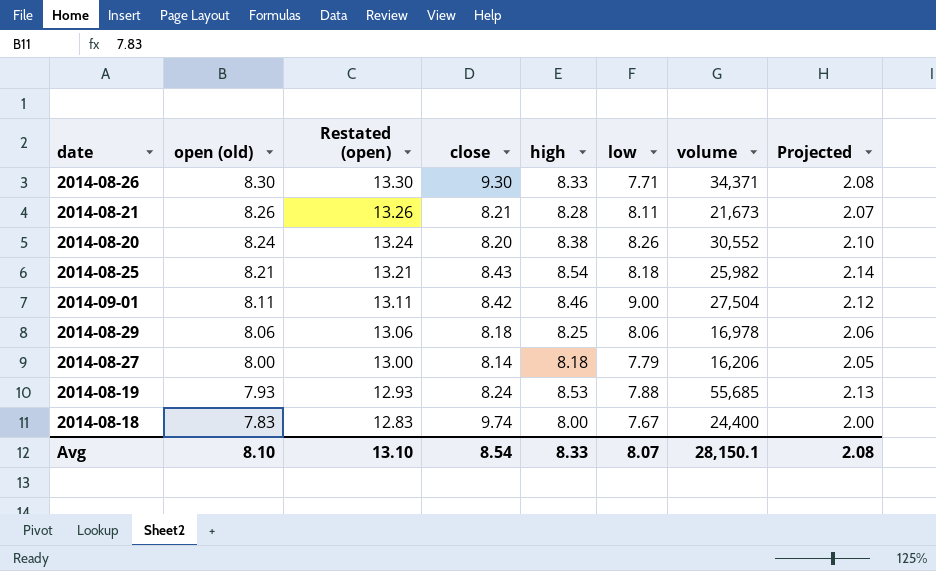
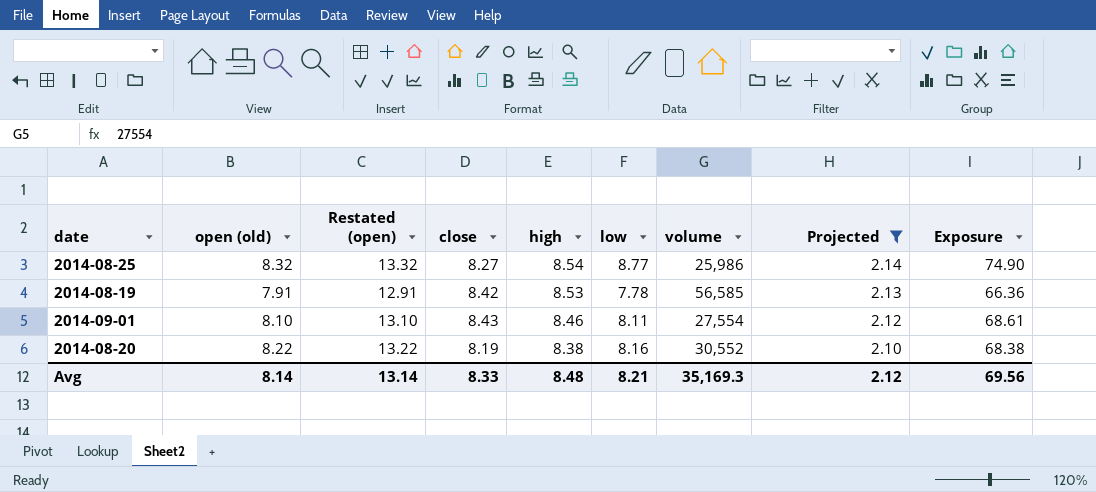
filter: none -> Projected >= 2.10
row order: open (old) descending -> high descending
column Exposure | formula: none -> [high] * [low]
2014-08-25 | open (old): 8.21 -> 8.32
2014-08-25 | Restated (open): 13.21 -> 13.32
2014-08-25 | close: 8.43 -> 8.27
2014-08-25 | low: 8.18 -> 8.77
2014-08-25 | volume: 25,982 -> 25,986
2014-08-19 | open (old): 7.93 -> 7.91
2014-08-19 | Restated (open): 12.93 -> 12.91
2014-08-19 | close: 8.24 -> 8.42
2014-08-19 | low: 7.88 -> 7.78
2014-08-19 | volume: 55,685 -> 56,585
2014-09-01 | open (old): 8.11 -> 8.10
2014-09-01 | Restated (open): 13.11 -> 13.10
2014-09-01 | close: 8.42 -> 8.43
2014-09-01 | low: 9.00 -> 8.11
2014-09-01 | volume: 27,504 -> 27,554
2014-08-20 | open (old): 8.24 -> 8.22
2014-08-20 | Restated (open): 13.24 -> 13.22
2014-08-20 | close: 8.20 -> 8.19
2014-08-20 | low: 8.26 -> 8.16
Avg | open (old): 8.10 -> 8.14
Avg | Restated (open): 13.10 -> 13.14
Avg | close: 8.54 -> 8.33
Avg | high: 8.33 -> 8.48
Avg | low: 8.07 -> 8.21
Avg | volume: 28,150.1 -> 35,169.3
Avg | Projected: 2.08 -> 2.12

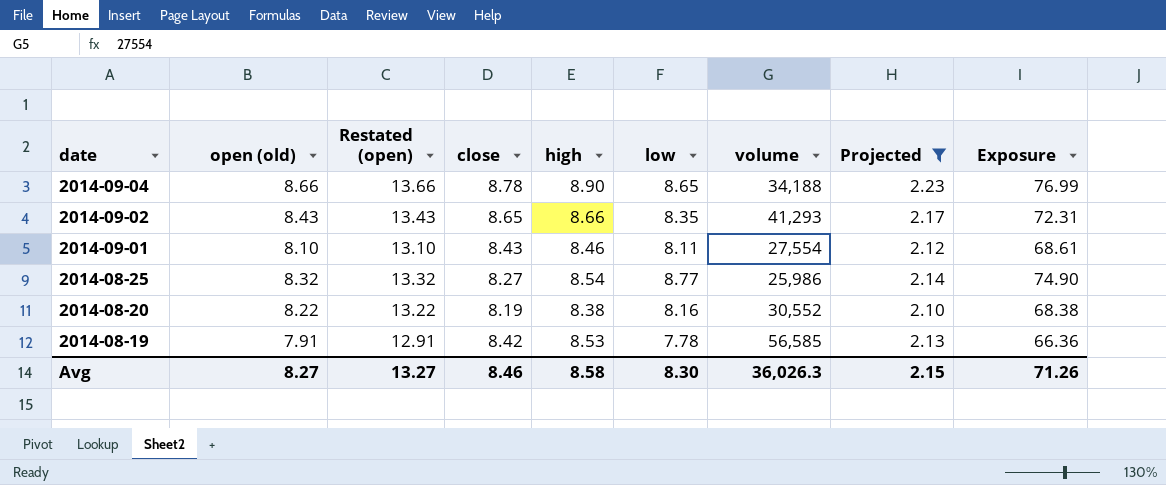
row order: high descending -> date descending
row 2014-09-04: none -> 8.66 | 13.66 | 8.78 | 8.90 | 8.65 | 34,188 | 2.23 | 76.99
row 2014-09-02: none -> 8.43 | 13.43 | 8.65 | 8.66 | 8.35 | 41,293 | 2.17 | 72.31
Avg | open (old): 8.14 -> 8.27
Avg | Restated (open): 13.14 -> 13.27
Avg | close: 8.33 -> 8.46
Avg | high: 8.48 -> 8.58
Avg | low: 8.21 -> 8.30
Avg | volume: 35,169.3 -> 36,026.3
Avg | Projected: 2.12 -> 2.15
Avg | Exposure: 69.56 -> 71.26

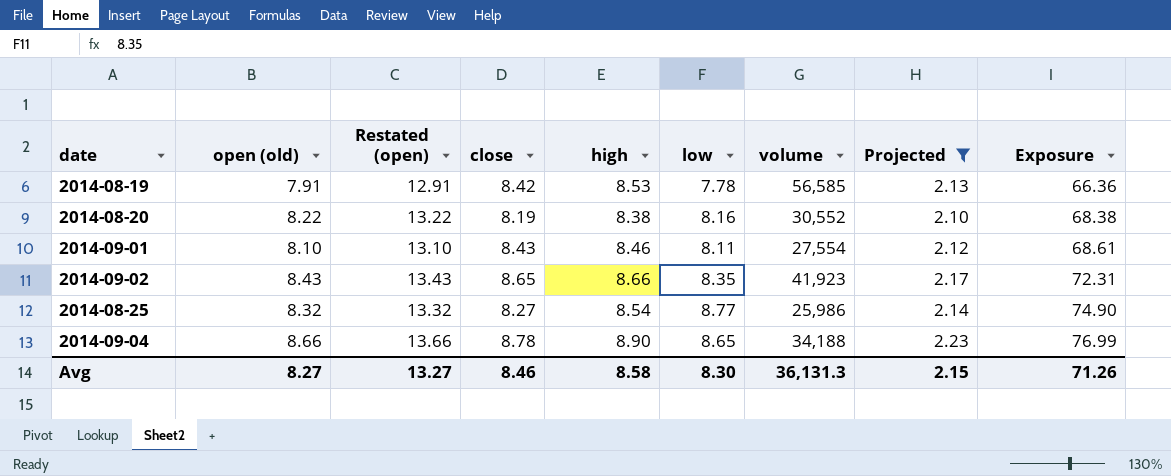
row order: date descending -> Exposure ascending
2014-09-02 | volume: 41,293 -> 41,923
Avg | volume: 36,026.3 -> 36,131.3

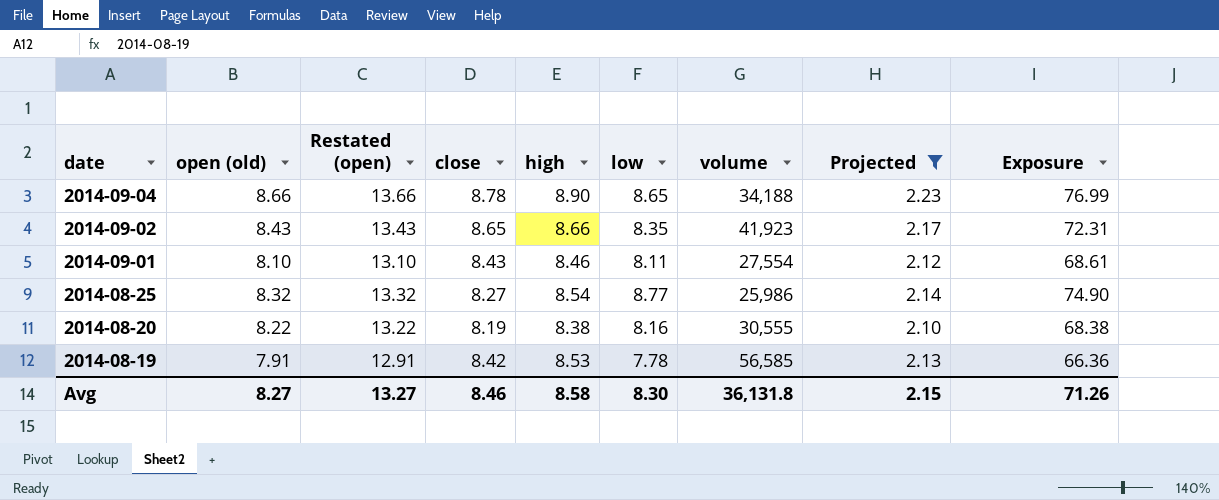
row order: Exposure ascending -> date descending
2014-08-20 | volume: 30,552 -> 30,555
Avg | volume: 36,131.3 -> 36,131.8

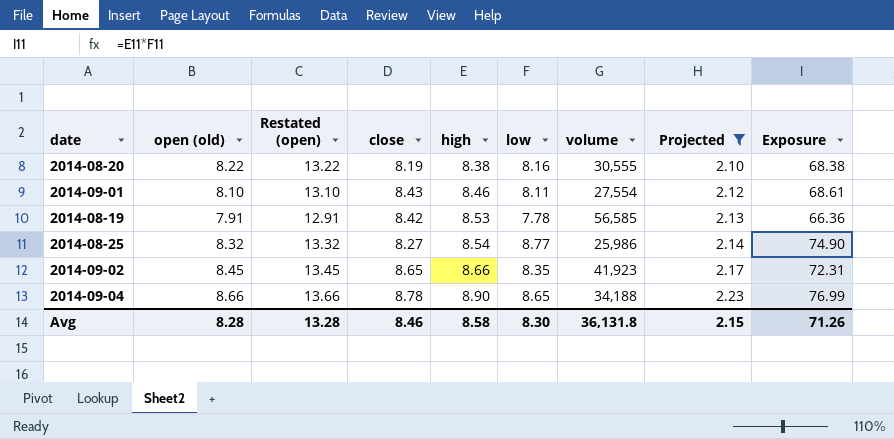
row order: date descending -> high ascending
2014-09-02 | open (old): 8.43 -> 8.45
2014-09-02 | Restated (open): 13.43 -> 13.45
Avg | open (old): 8.27 -> 8.28
Avg | Restated (open): 13.27 -> 13.28

